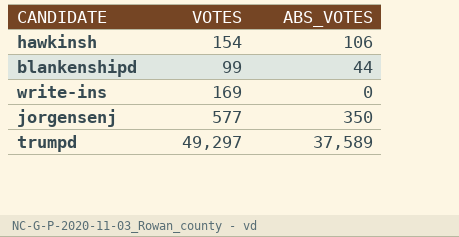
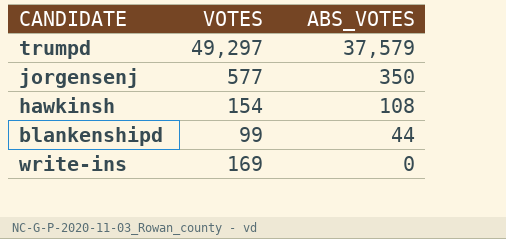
row order: none -> ABS_VOTES descending
trumpd | ABS_VOTES: 37,589 -> 37,579
hawkinsh | ABS_VOTES: 106 -> 108

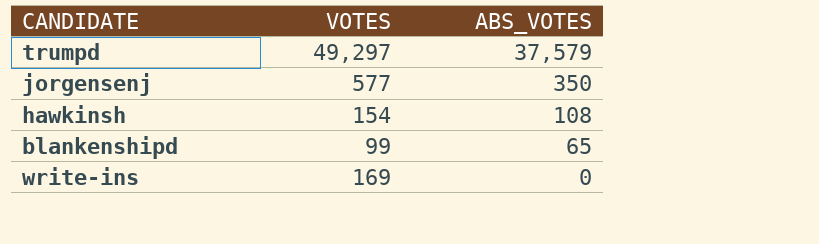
blankenshipd | ABS_VOTES: 44 -> 65

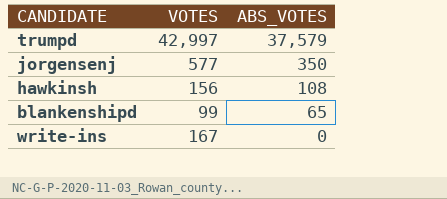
trumpd | VOTES: 49,297 -> 42,997
hawkinsh | VOTES: 154 -> 156
write-ins | VOTES: 169 -> 167

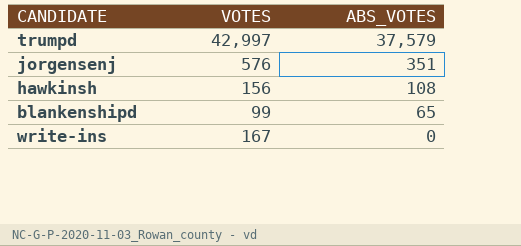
jorgensenj | VOTES: 577 -> 576
jorgensenj | ABS_VOTES: 350 -> 351

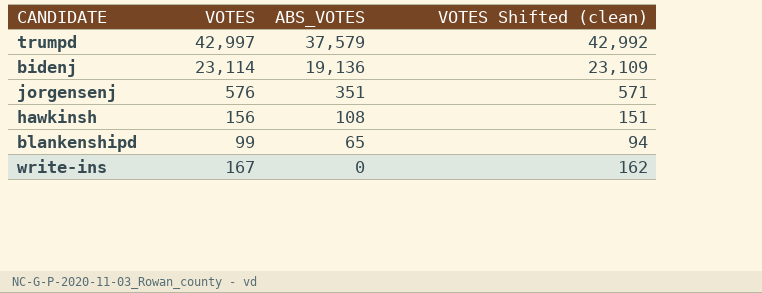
column VOTES Shifted (clean) | formula: none -> [VOTES] - 5
row bidenj: none -> 23,114 | 19,136 | 23,109

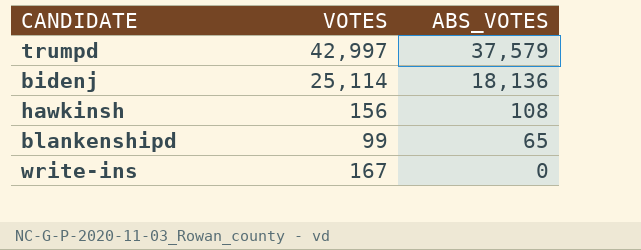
column VOTES Shifted (clean) | formula: [VOTES] - 5 -> none
row jorgensenj: 576 | 351 | 571 -> none
bidenj | VOTES: 23,114 -> 25,114
bidenj | ABS_VOTES: 19,136 -> 18,136

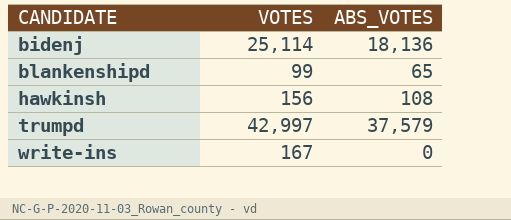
row order: ABS_VOTES descending -> CANDIDATE ascending

